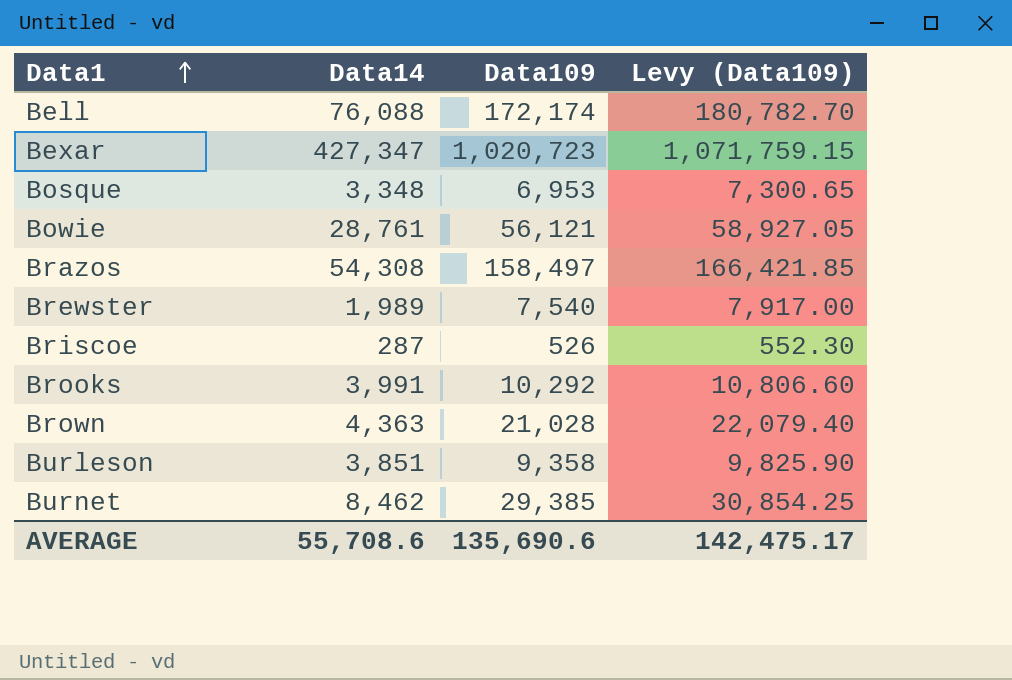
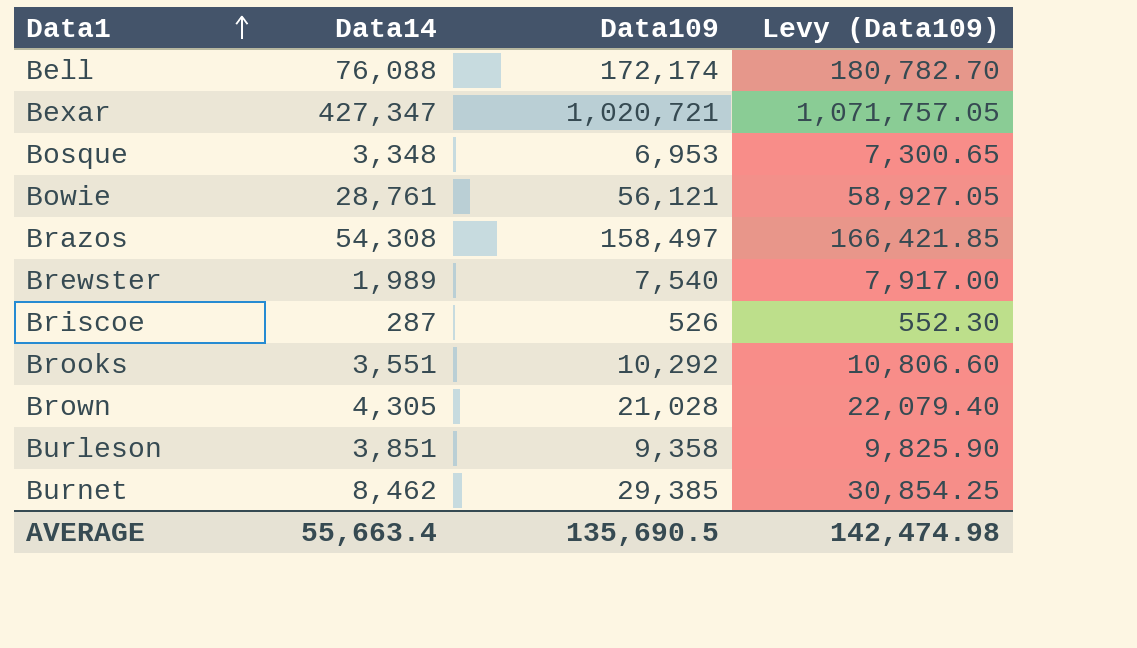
Bexar | Data109: 1,020,723 -> 1,020,721
Bexar | Levy (Data109): 1,071,759.15 -> 1,071,757.05
Brooks | Data14: 3,991 -> 3,551
Brown | Data14: 4,363 -> 4,305
AVERAGE | Data14: 55,708.6 -> 55,663.4
AVERAGE | Data109: 135,690.6 -> 135,690.5
AVERAGE | Levy (Data109): 142,475.17 -> 142,474.98

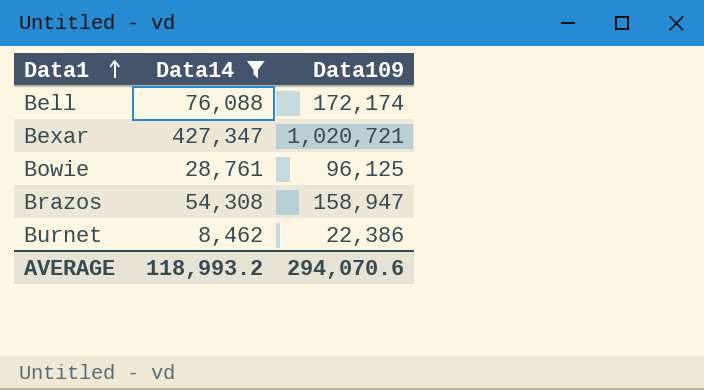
filter: none -> Data14 >= 8,462
column Levy (Data109) | formula: [Data109] * 1.05 -> none
Bowie | Data109: 56,121 -> 96,125
Brazos | Data109: 158,497 -> 158,947
Burnet | Data109: 29,385 -> 22,386
AVERAGE | Data14: 55,663.4 -> 118,993.2
AVERAGE | Data109: 135,690.5 -> 294,070.6

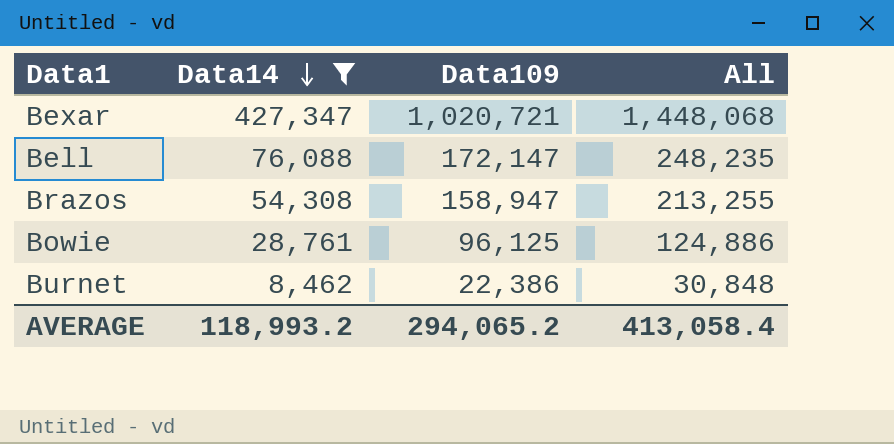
row order: Data1 ascending -> Data14 descending
column All | formula: none -> [Data14] + [Data109]
Bell | Data109: 172,174 -> 172,147
AVERAGE | Data109: 294,070.6 -> 294,065.2

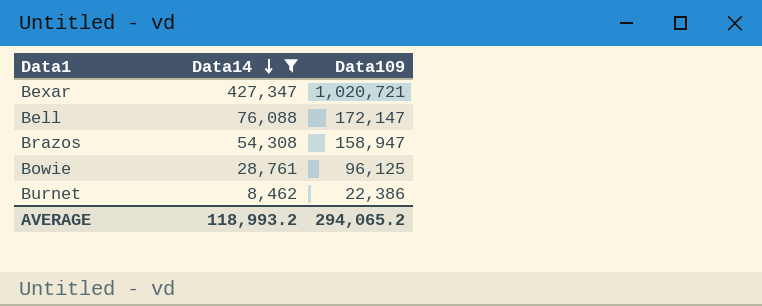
column All | formula: [Data14] + [Data109] -> none

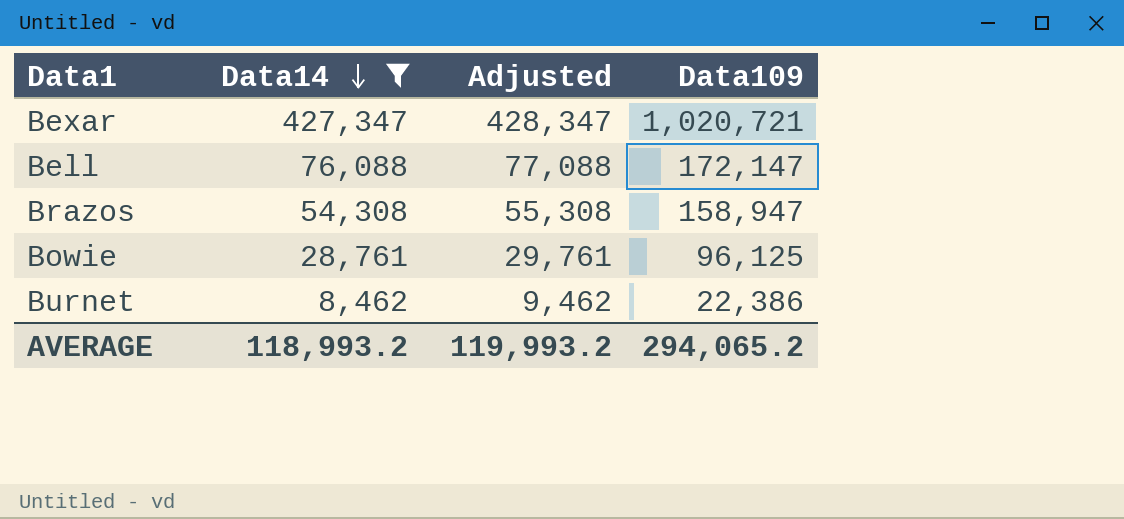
column Adjusted | formula: none -> [Data14] + 1000

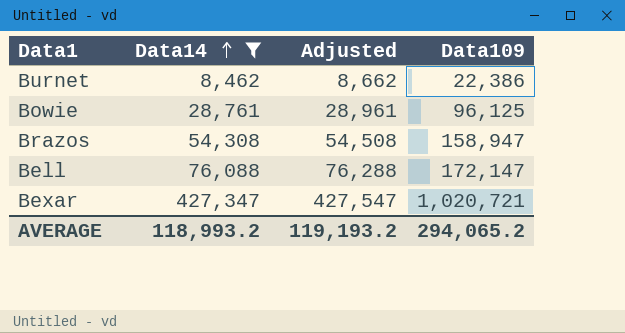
row order: Data14 descending -> Data14 ascending
column Adjusted | formula: [Data14] + 1000 -> [Data14] + 200
AVERAGE | Adjusted: 119,993.2 -> 119,193.2

